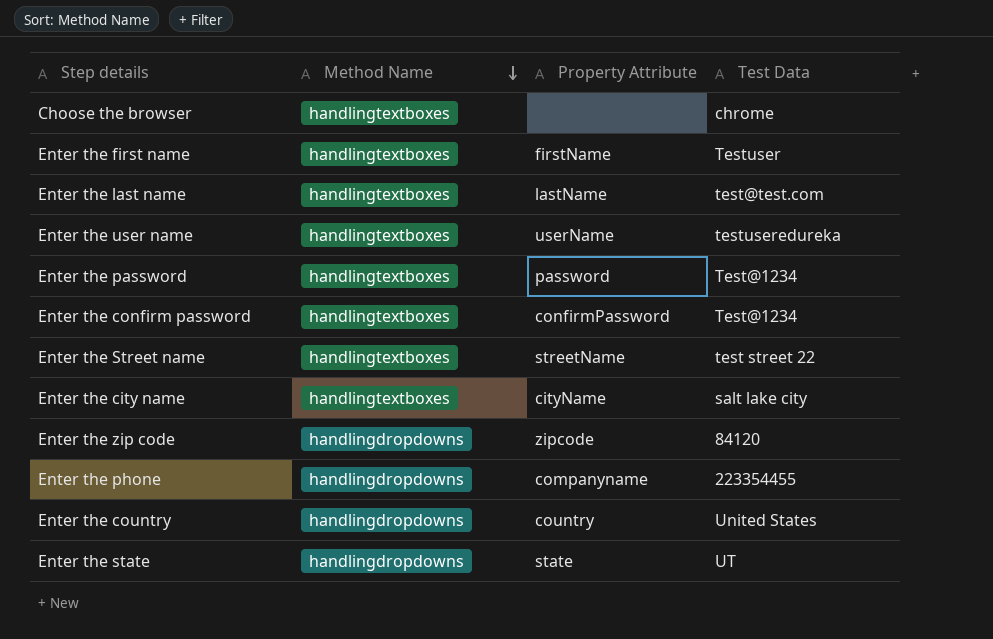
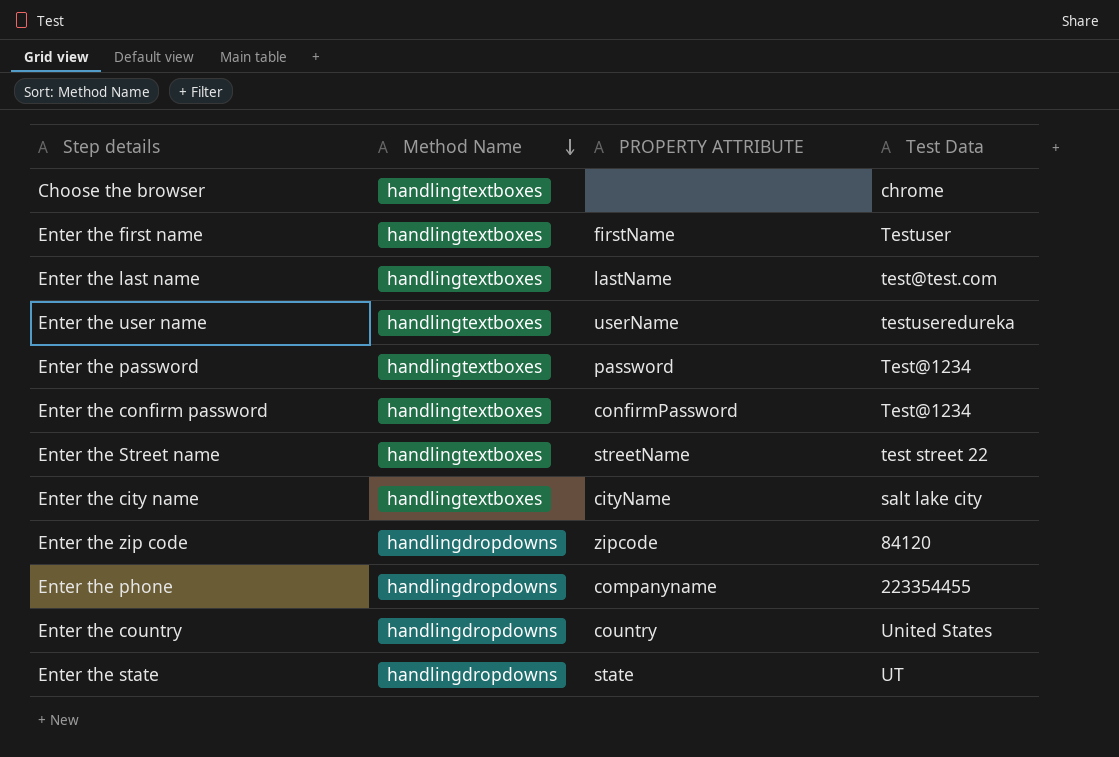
column name: Property Attribute -> PROPERTY ATTRIBUTE

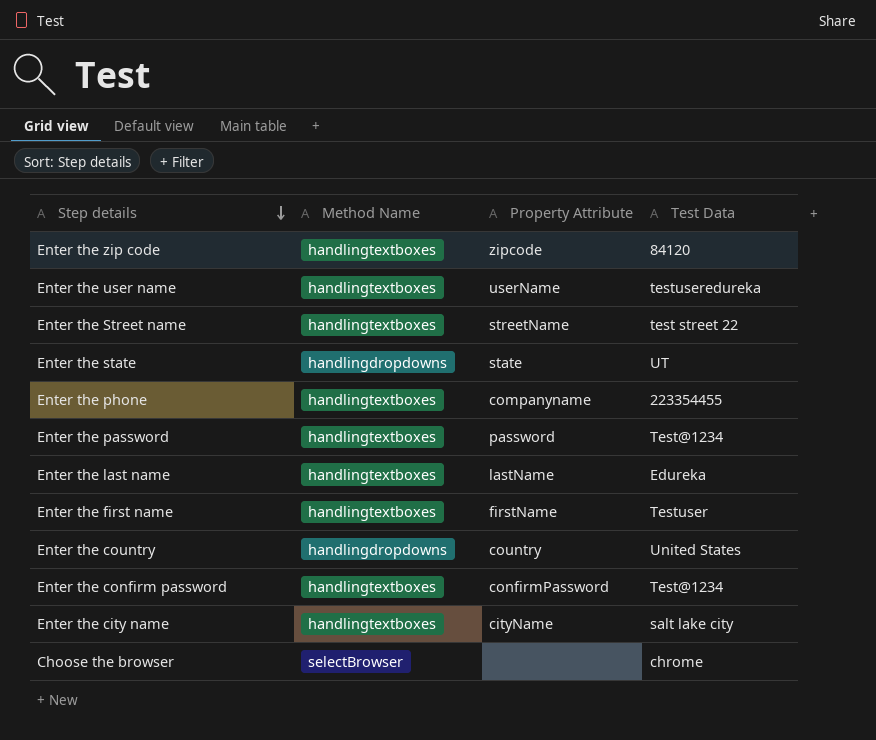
row order: Method Name descending -> Step details descending
column name: PROPERTY ATTRIBUTE -> Property Attribute
Enter the zip code | Method Name: handlingdropdowns -> handlingtextboxes
Enter the phone | Method Name: handlingdropdowns -> handlingtextboxes
Enter the last name | Test Data: test@test.com -> Edureka
Choose the browser | Method Name: handlingtextboxes -> selectBrowser

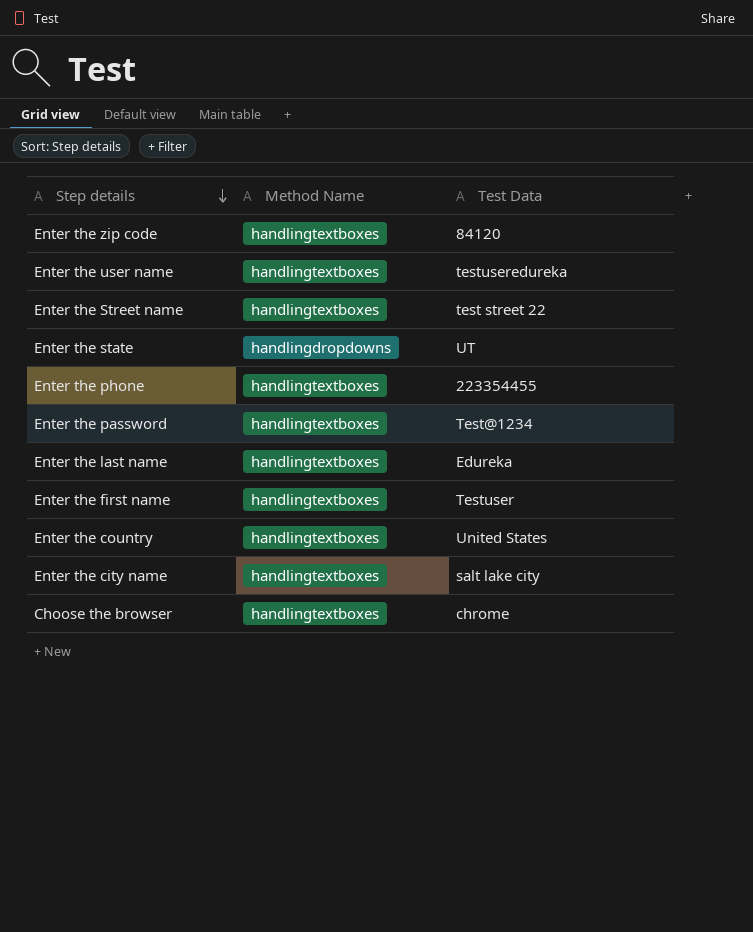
column Property Attribute | position: 3 -> none
row Enter the confirm password: handlingtextboxes | confirmPassword | Test@1234 -> none
Enter the country | Method Name: handlingdropdowns -> handlingtextboxes
Choose the browser | Method Name: selectBrowser -> handlingtextboxes

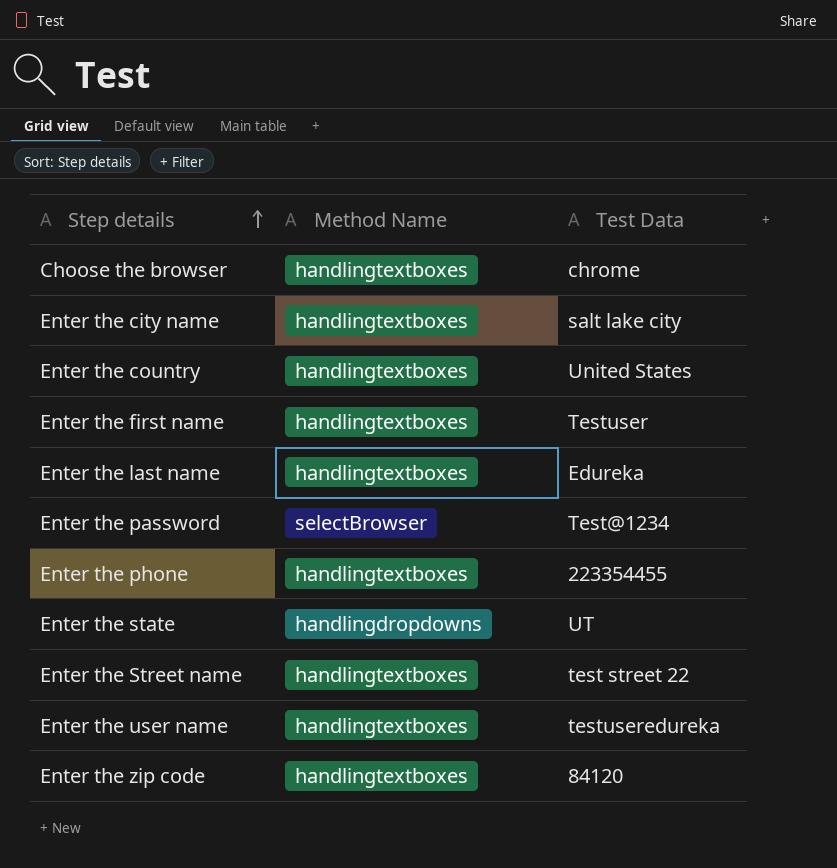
row order: Step details descending -> Step details ascending
Enter the password | Method Name: handlingtextboxes -> selectBrowser

